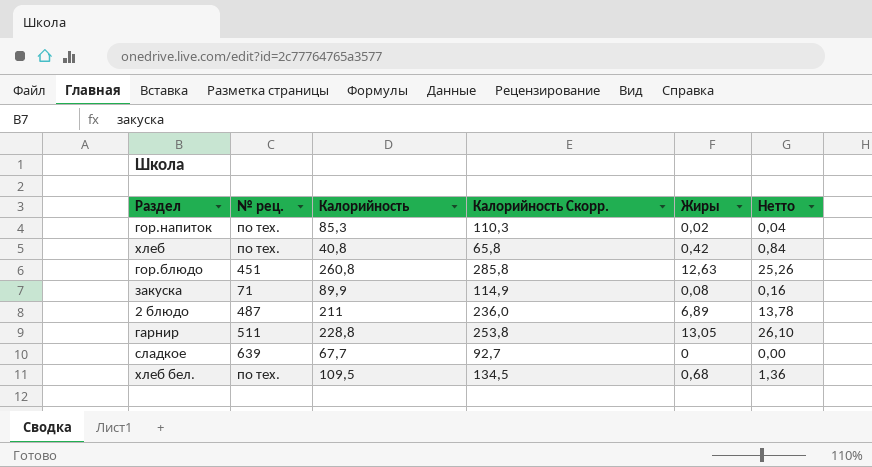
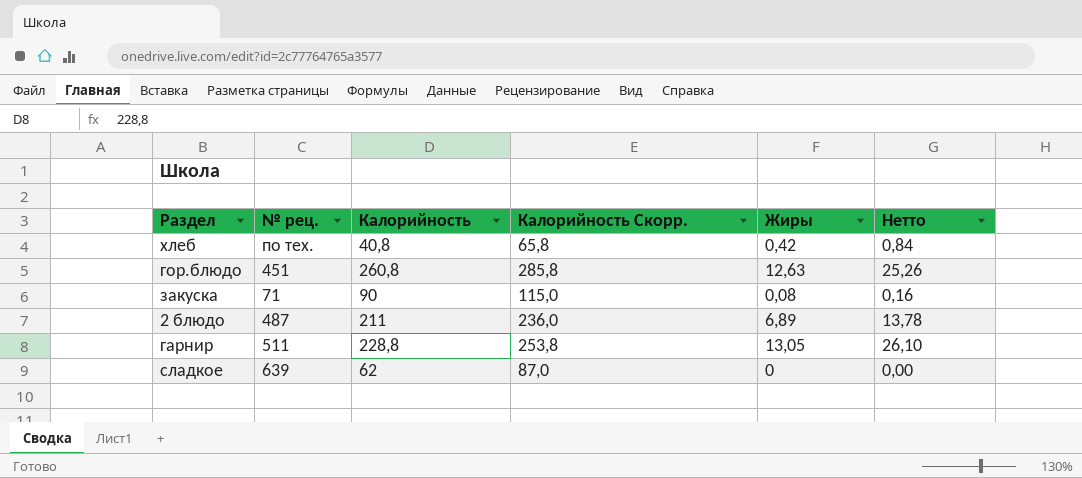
row гор.напиток: по тех. | 85,3 | 110,3 | 0,02 | 0,04 -> none
row хлеб бел.: по тех. | 109,5 | 134,5 | 0,68 | 1,36 -> none
закуска | Калорийность: 89,9 -> 90
закуска | Калорийность Скорр.: 114,9 -> 115,0
сладкое | Калорийность: 67,7 -> 62
сладкое | Калорийность Скорр.: 92,7 -> 87,0

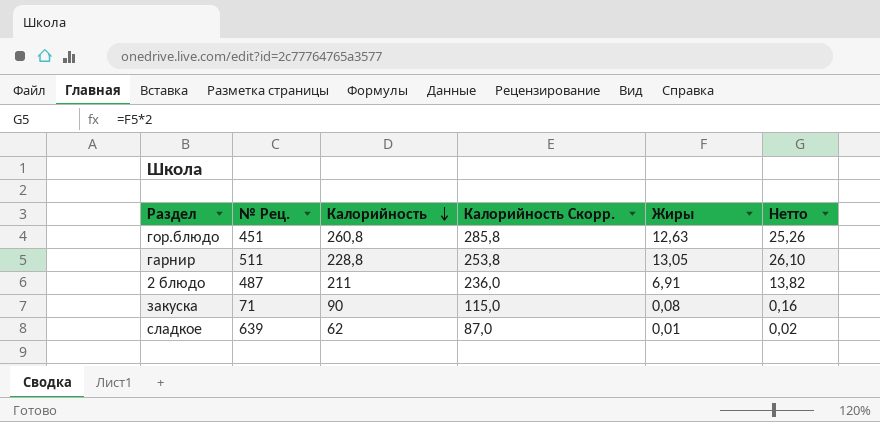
row order: none -> Калорийность descending
column name: № рец. -> № Рец.
row хлеб: по тех. | 40,8 | 65,8 | 0,42 | 0,84 -> none
2 блюдо | Жиры: 6,89 -> 6,91
2 блюдо | Нетто: 13,78 -> 13,82
сладкое | Жиры: 0 -> 0,01
сладкое | Нетто: 0,00 -> 0,02

